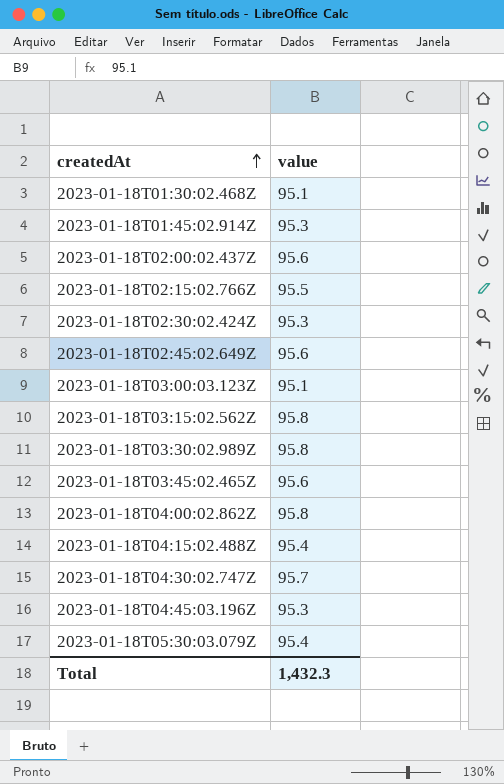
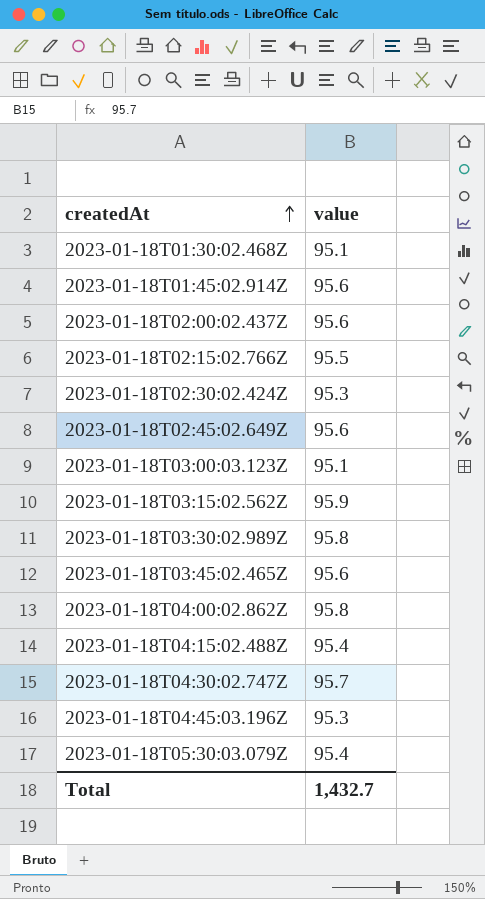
2023-01-18T01:45:02.914Z | value: 95.3 -> 95.6
2023-01-18T03:15:02.562Z | value: 95.8 -> 95.9
Total | value: 1,432.3 -> 1,432.7

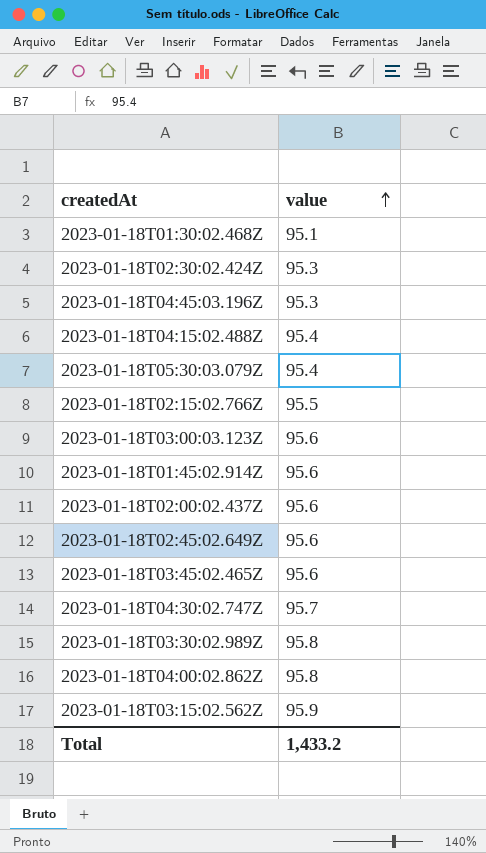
row order: createdAt ascending -> value ascending
2023-01-18T03:00:03.123Z | value: 95.1 -> 95.6
Total | value: 1,432.7 -> 1,433.2

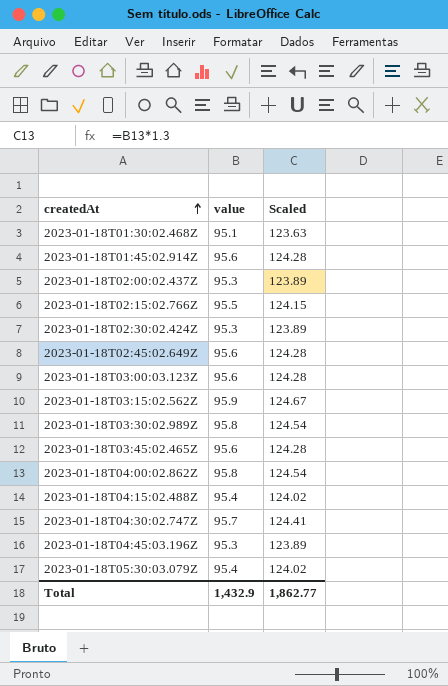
row order: value ascending -> createdAt ascending
column Scaled | formula: none -> [value] * 1.3
2023-01-18T02:00:02.437Z | value: 95.6 -> 95.3
Total | value: 1,433.2 -> 1,432.9

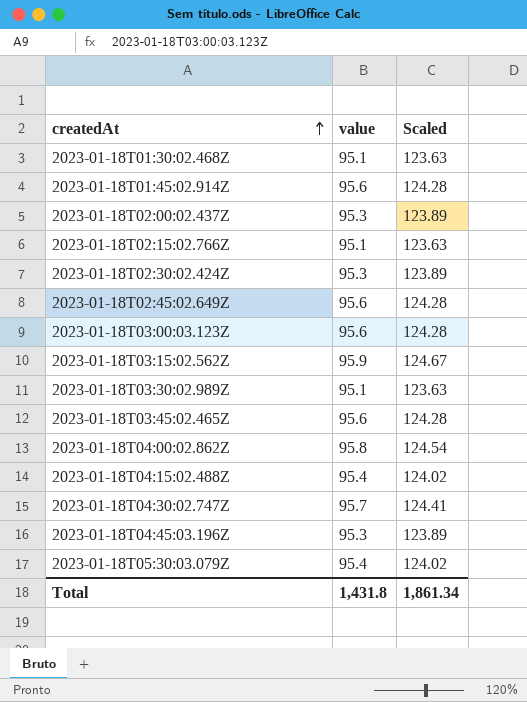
2023-01-18T02:15:02.766Z | value: 95.5 -> 95.1
2023-01-18T02:15:02.766Z | Scaled: 124.15 -> 123.63
2023-01-18T03:30:02.989Z | value: 95.8 -> 95.1
2023-01-18T03:30:02.989Z | Scaled: 124.54 -> 123.63
Total | value: 1,432.9 -> 1,431.8
Total | Scaled: 1,862.77 -> 1,861.34

